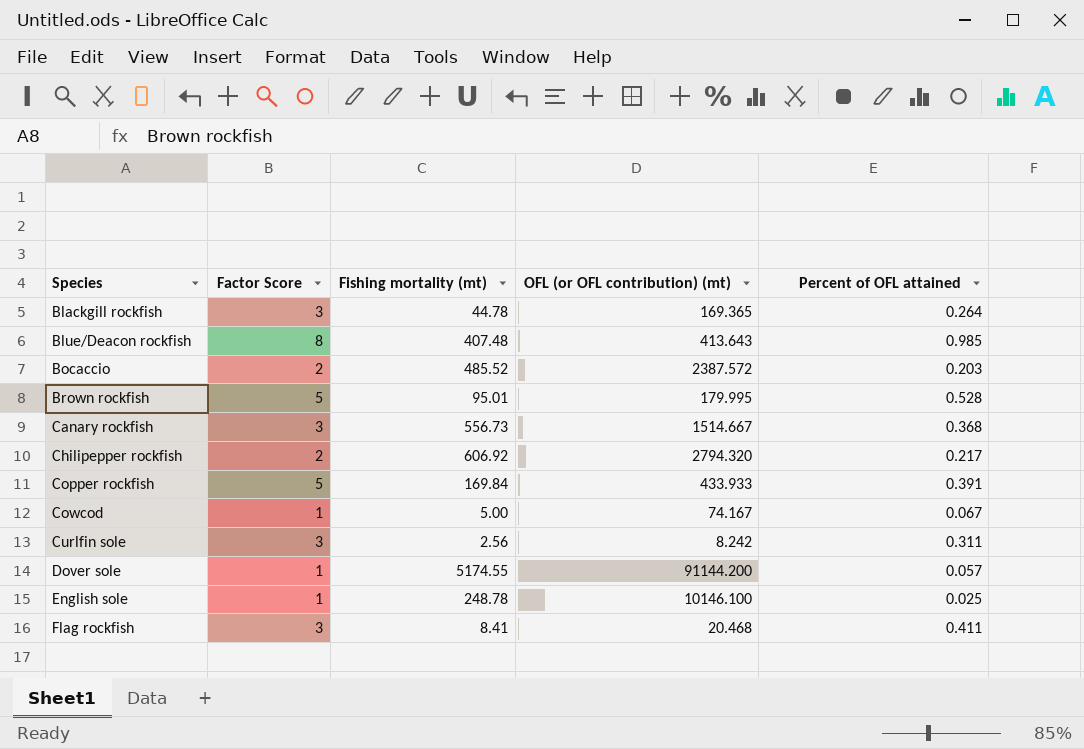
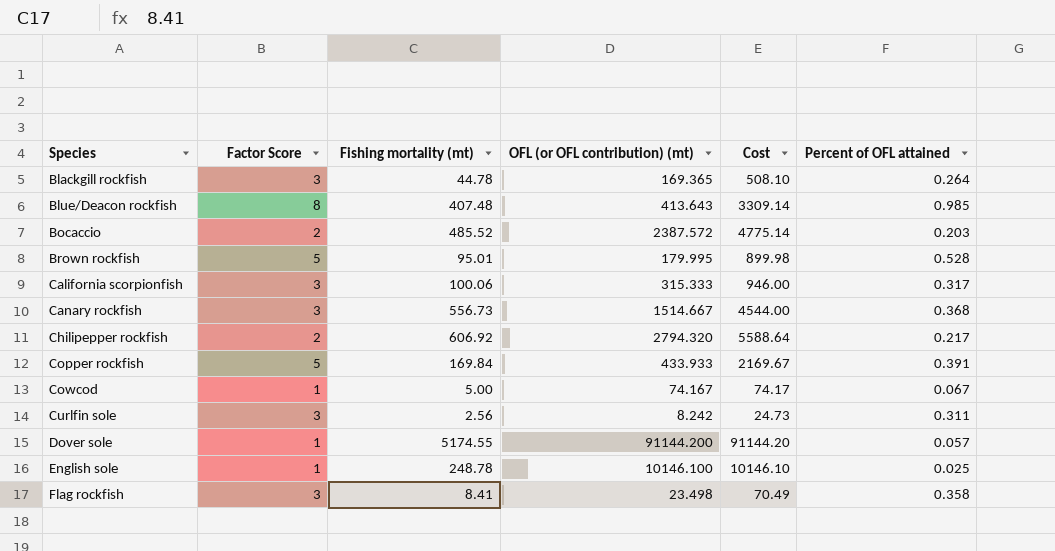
column Cost | formula: none -> [Factor Score] * [OFL (or OFL contribution) (mt)]
row California scorpionfish: none -> 3 | 100.06 | 315.333 | 946.00 | 0.317
Flag rockfish | OFL (or OFL contribution) (mt): 20.468 -> 23.498
Flag rockfish | Percent of OFL attained: 0.411 -> 0.358

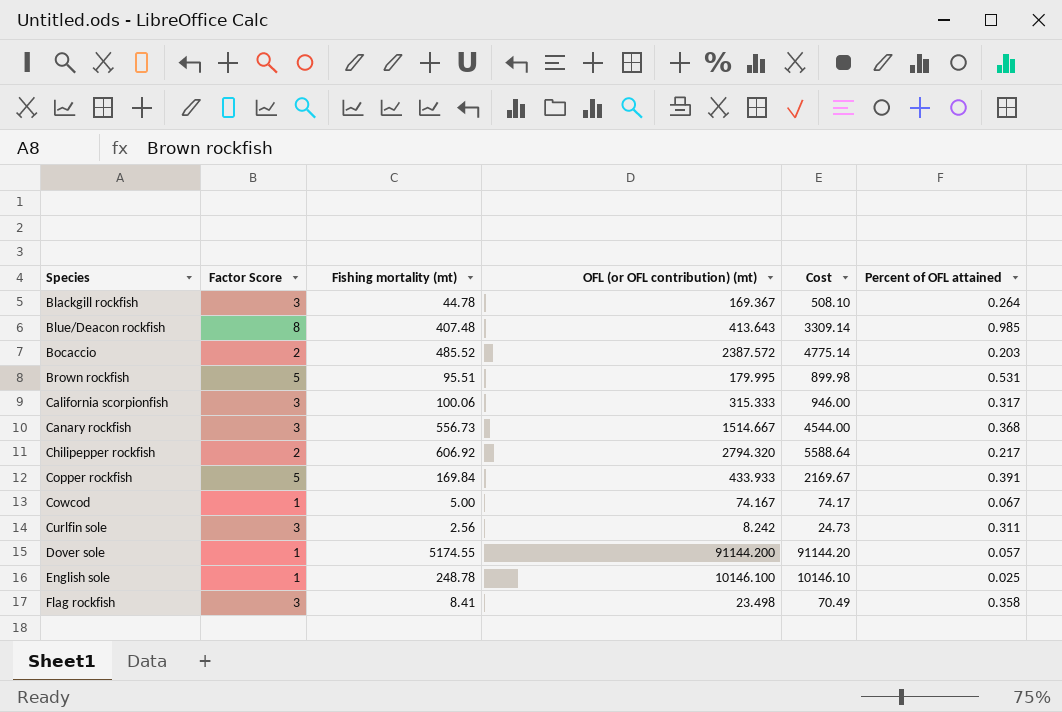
Blackgill rockfish | OFL (or OFL contribution) (mt): 169.365 -> 169.367
Brown rockfish | Fishing mortality (mt): 95.01 -> 95.51
Brown rockfish | Percent of OFL attained: 0.528 -> 0.531

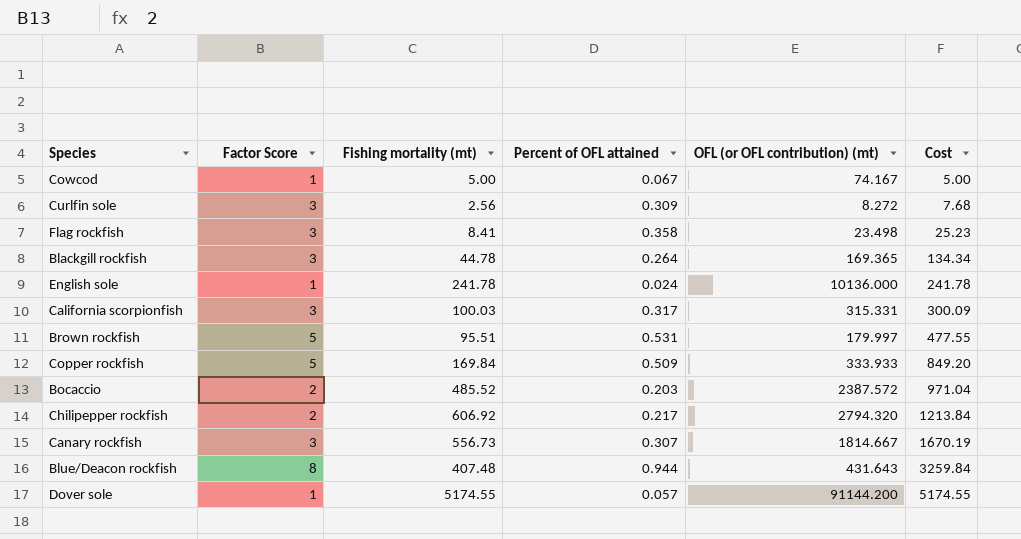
row order: Species ascending -> Cost ascending
column Percent of OFL attained | position: 6 -> 4
column Cost | formula: [Factor Score] * [OFL (or OFL contribution) (mt)] -> [Factor Score] * [Fishing mortality (mt)]
Curlfin sole | Percent of OFL attained: 0.311 -> 0.309
Curlfin sole | OFL (or OFL contribution) (mt): 8.242 -> 8.272
Blackgill rockfish | OFL (or OFL contribution) (mt): 169.367 -> 169.365
English sole | Fishing mortality (mt): 248.78 -> 241.78
English sole | Percent of OFL attained: 0.025 -> 0.024
English sole | OFL (or OFL contribution) (mt): 10146.100 -> 10136.000
California scorpionfish | Fishing mortality (mt): 100.06 -> 100.03
California scorpionfish | OFL (or OFL contribution) (mt): 315.333 -> 315.331
Brown rockfish | OFL (or OFL contribution) (mt): 179.995 -> 179.997
Copper rockfish | Percent of OFL attained: 0.391 -> 0.509
Copper rockfish | OFL (or OFL contribution) (mt): 433.933 -> 333.933
Canary rockfish | Percent of OFL attained: 0.368 -> 0.307
Canary rockfish | OFL (or OFL contribution) (mt): 1514.667 -> 1814.667
Blue/Deacon rockfish | Percent of OFL attained: 0.985 -> 0.944
Blue/Deacon rockfish | OFL (or OFL contribution) (mt): 413.643 -> 431.643

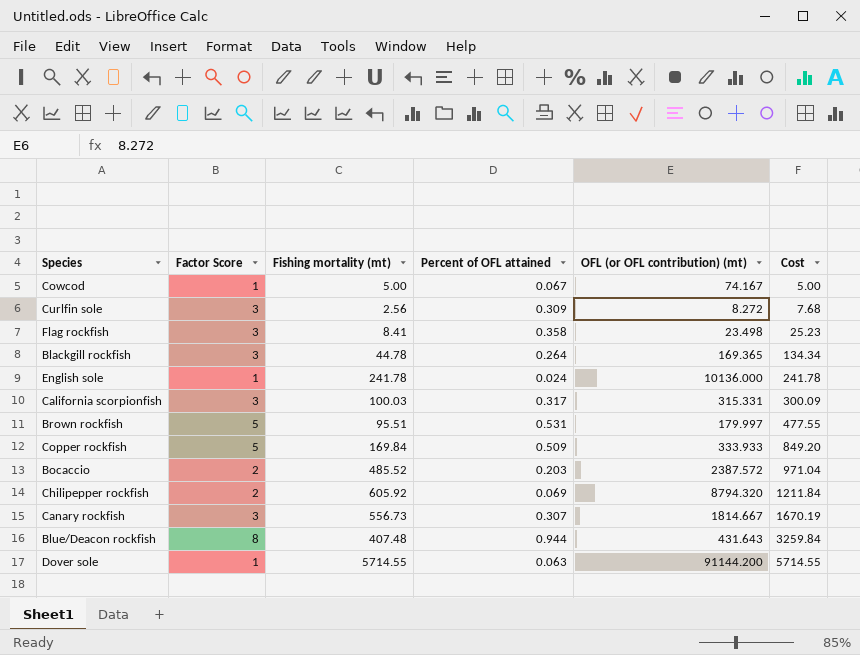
Chilipepper rockfish | Fishing mortality (mt): 606.92 -> 605.92
Chilipepper rockfish | Percent of OFL attained: 0.217 -> 0.069
Chilipepper rockfish | OFL (or OFL contribution) (mt): 2794.320 -> 8794.320
Chilipepper rockfish | Cost: 1213.84 -> 1211.84
Dover sole | Fishing mortality (mt): 5174.55 -> 5714.55
Dover sole | Percent of OFL attained: 0.057 -> 0.063
Dover sole | Cost: 5174.55 -> 5714.55

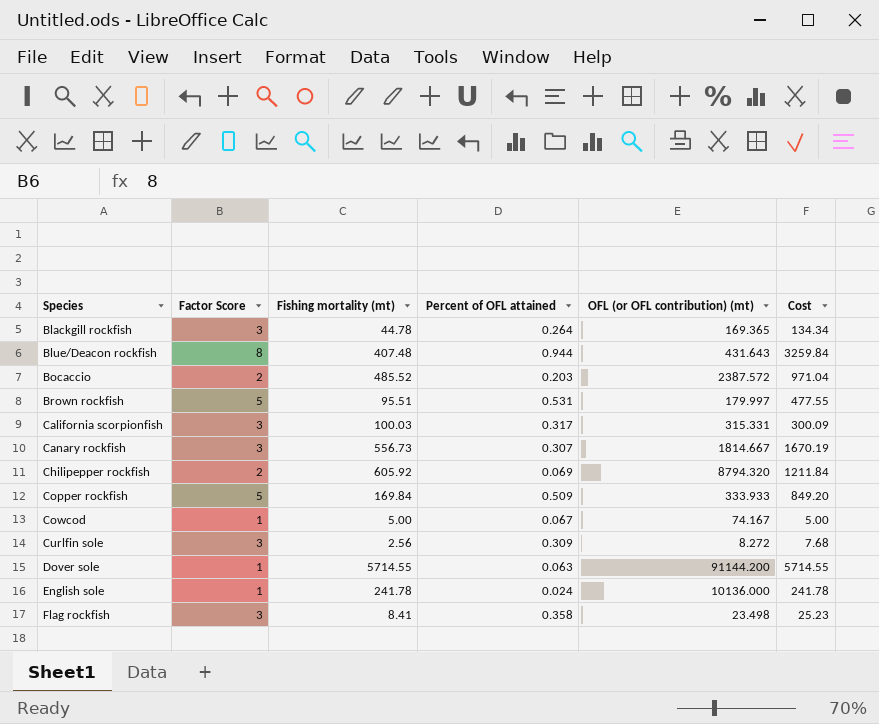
row order: Cost ascending -> Species ascending

